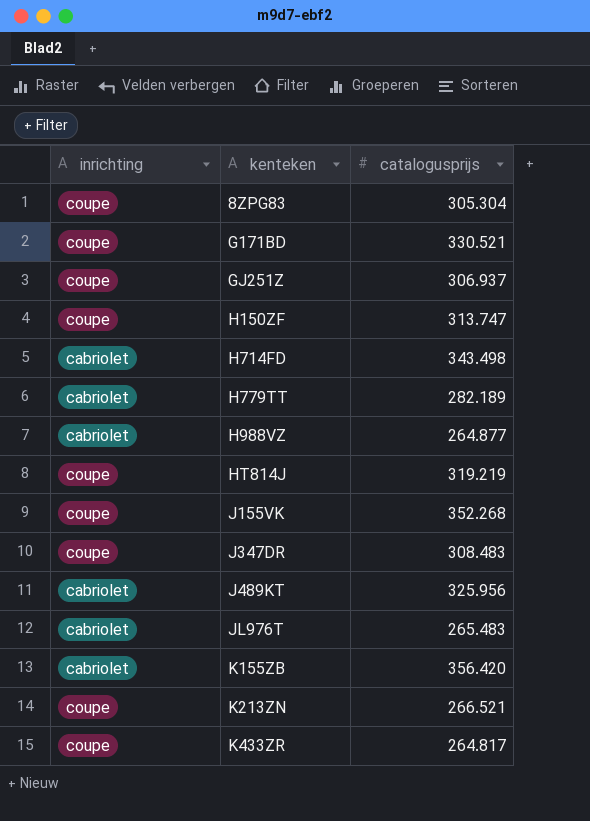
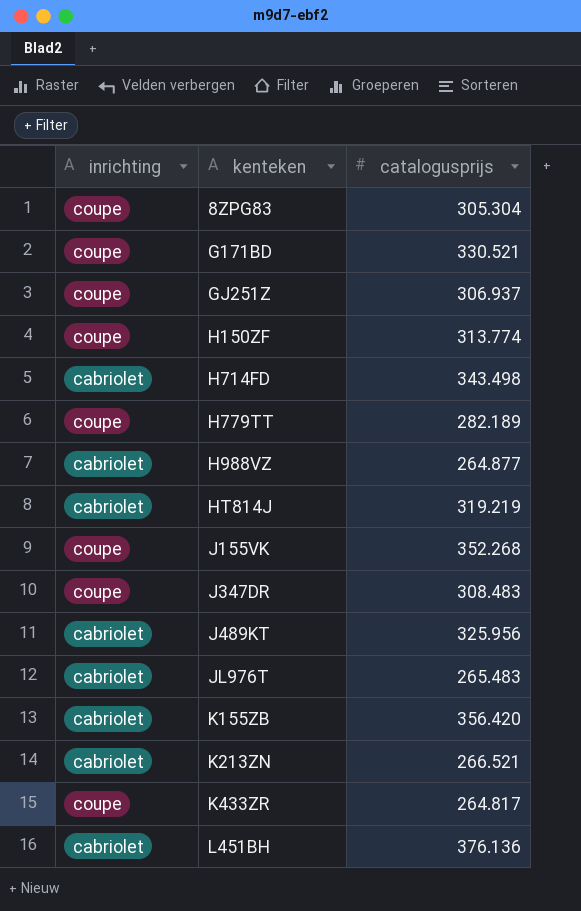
H150ZF | catalogusprijs: 313.747 -> 313.774
H779TT | inrichting: cabriolet -> coupe
HT814J | inrichting: coupe -> cabriolet
K213ZN | inrichting: coupe -> cabriolet
row L451BH: none -> cabriolet | 376.136

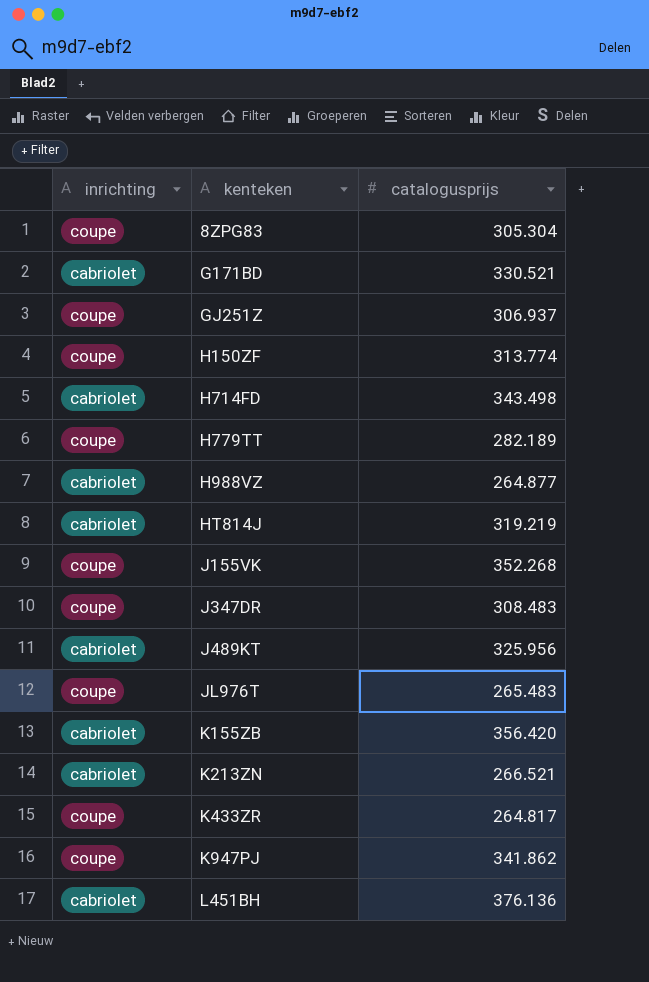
G171BD | inrichting: coupe -> cabriolet
JL976T | inrichting: cabriolet -> coupe
row K947PJ: none -> coupe | 341.862

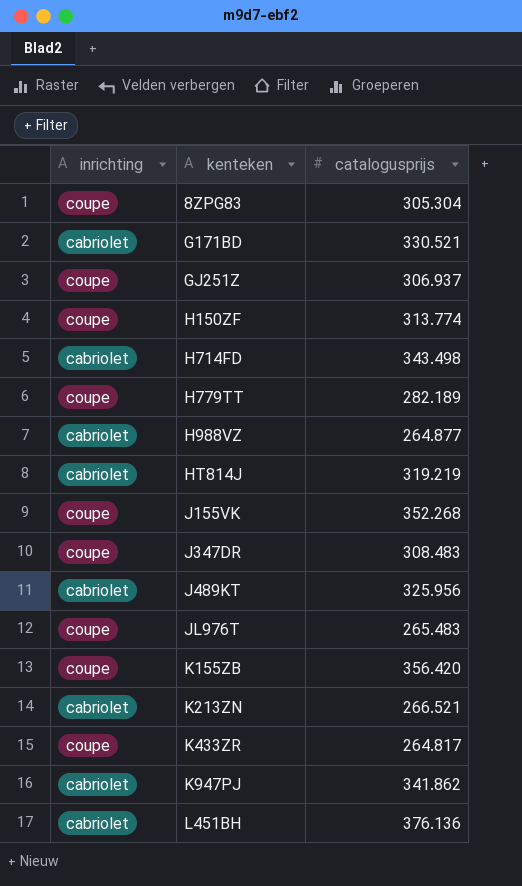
K155ZB | inrichting: cabriolet -> coupe
K947PJ | inrichting: coupe -> cabriolet

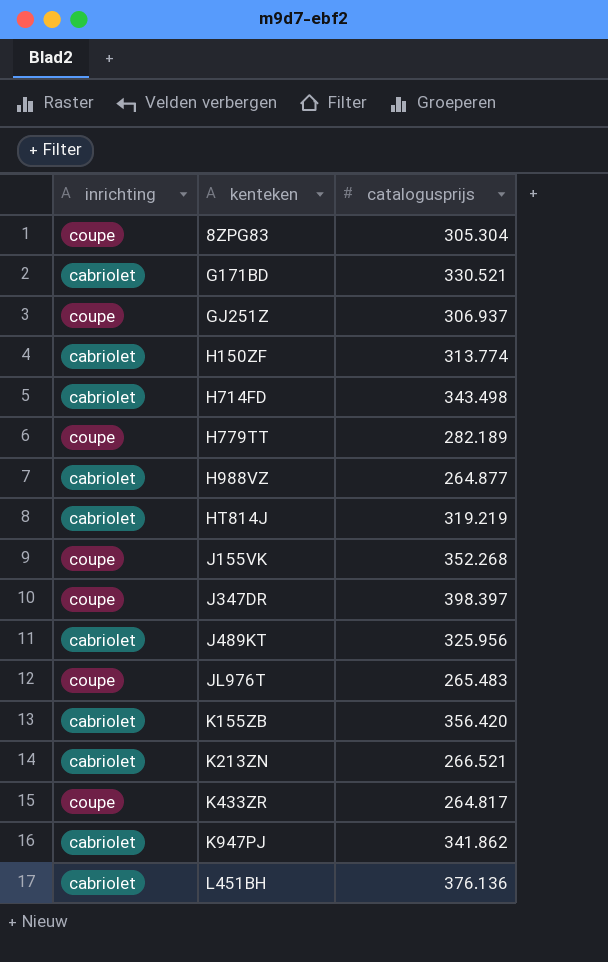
H150ZF | inrichting: coupe -> cabriolet
J347DR | catalogusprijs: 308.483 -> 398.397
K155ZB | inrichting: coupe -> cabriolet

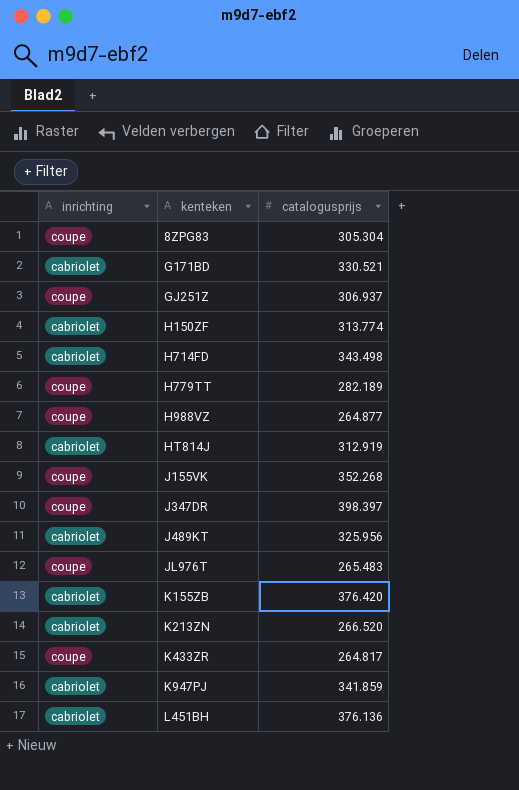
H988VZ | inrichting: cabriolet -> coupe
HT814J | catalogusprijs: 319.219 -> 312.919
K155ZB | catalogusprijs: 356.420 -> 376.420
K213ZN | catalogusprijs: 266.521 -> 266.520
K947PJ | catalogusprijs: 341.862 -> 341.859

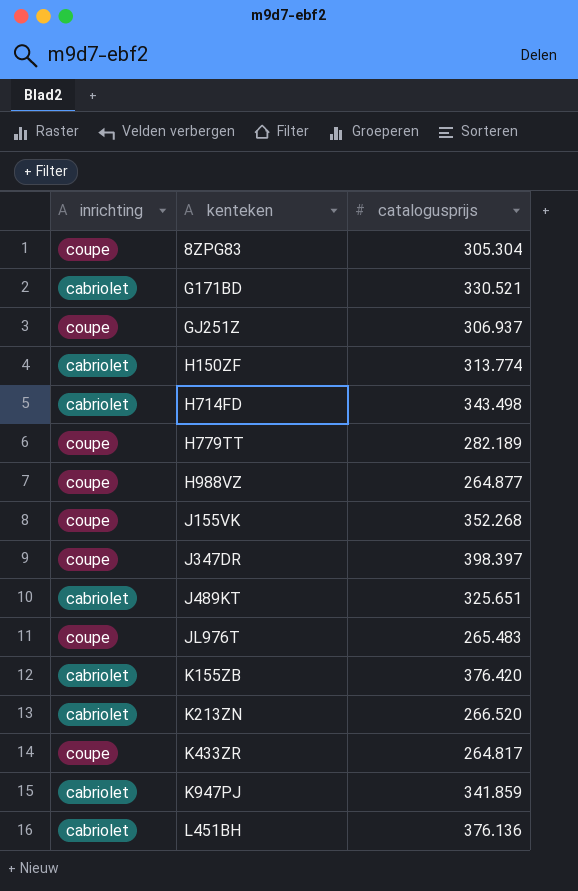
row HT814J: cabriolet | 312.919 -> none
J489KT | catalogusprijs: 325.956 -> 325.651

